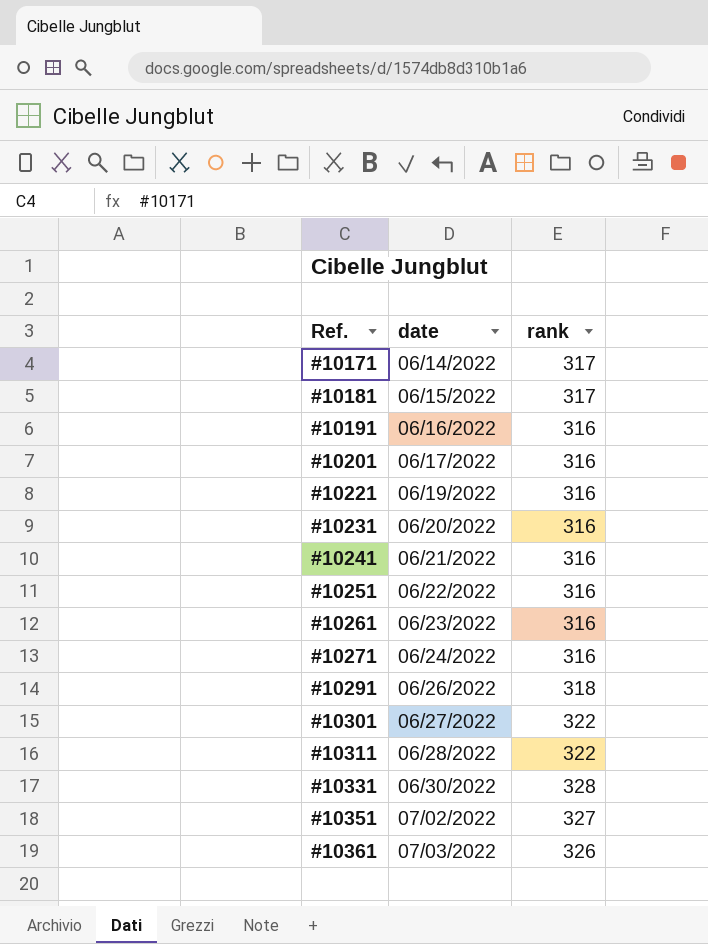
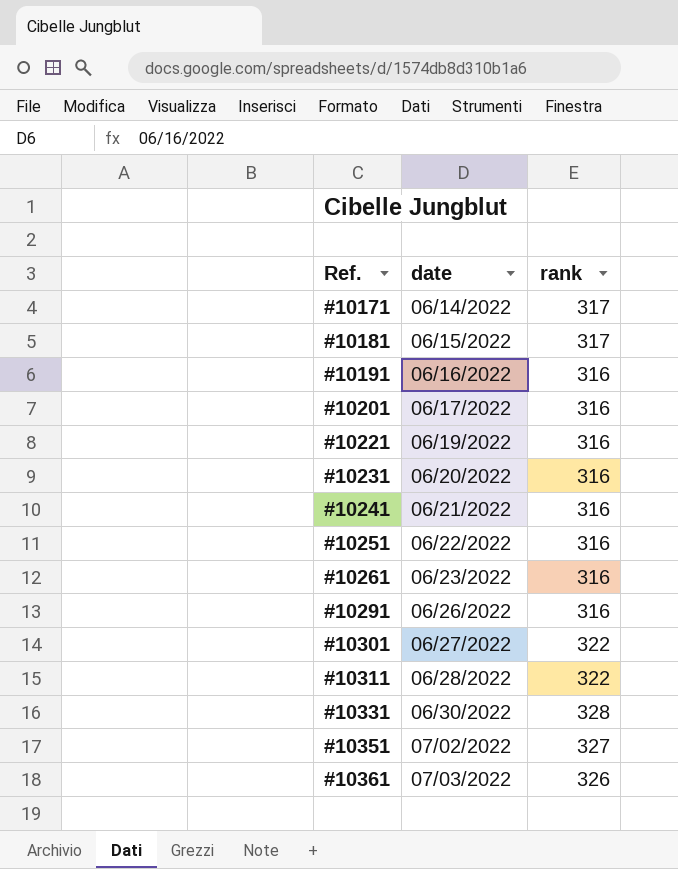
row #10271: 06/24/2022 | 316 -> none
#10291 | rank: 318 -> 316

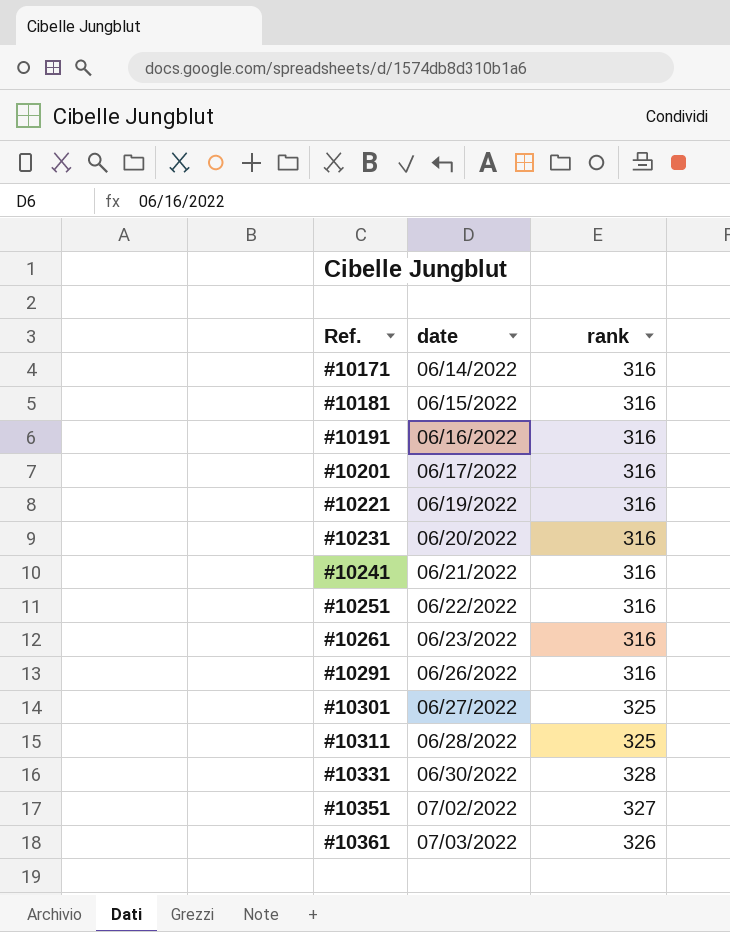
#10171 | rank: 317 -> 316
#10181 | rank: 317 -> 316
#10301 | rank: 322 -> 325
#10311 | rank: 322 -> 325

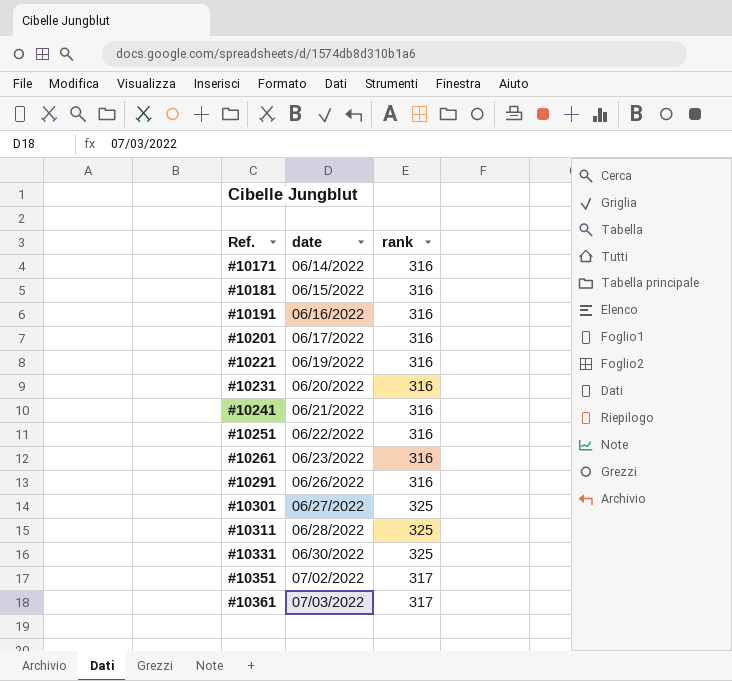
#10331 | rank: 328 -> 325
#10351 | rank: 327 -> 317
#10361 | rank: 326 -> 317

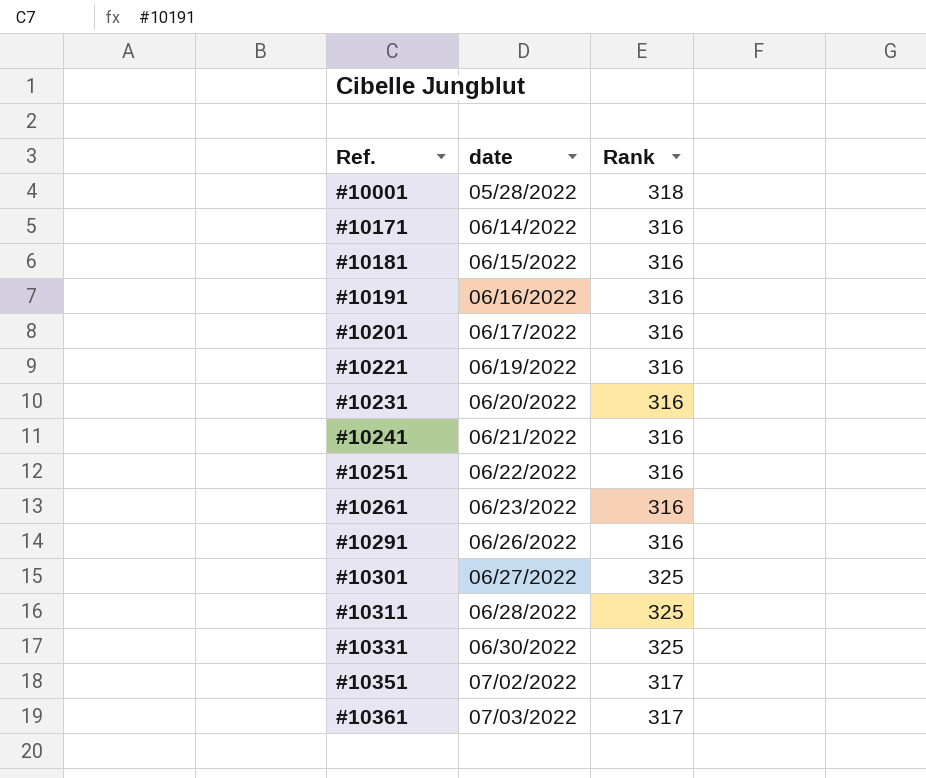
column name: rank -> Rank
row #10001: none -> 05/28/2022 | 318

